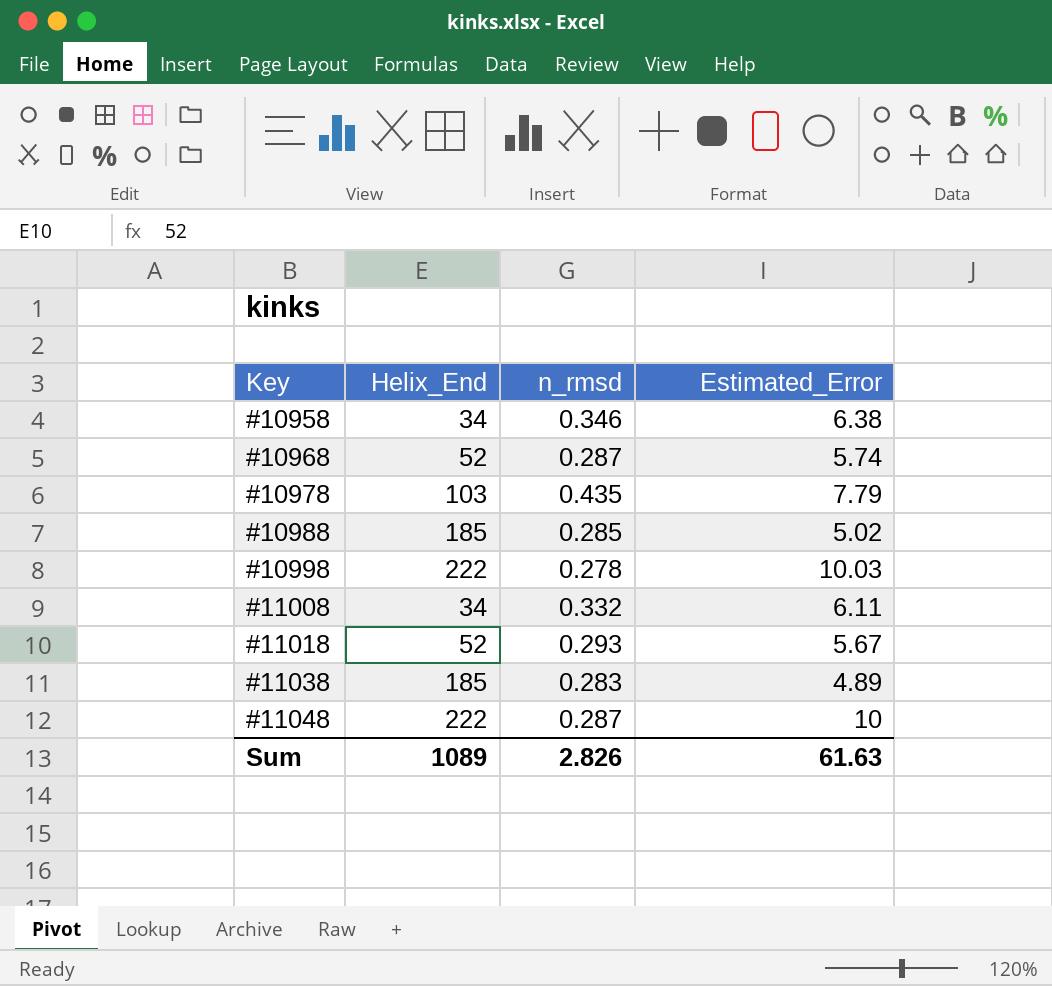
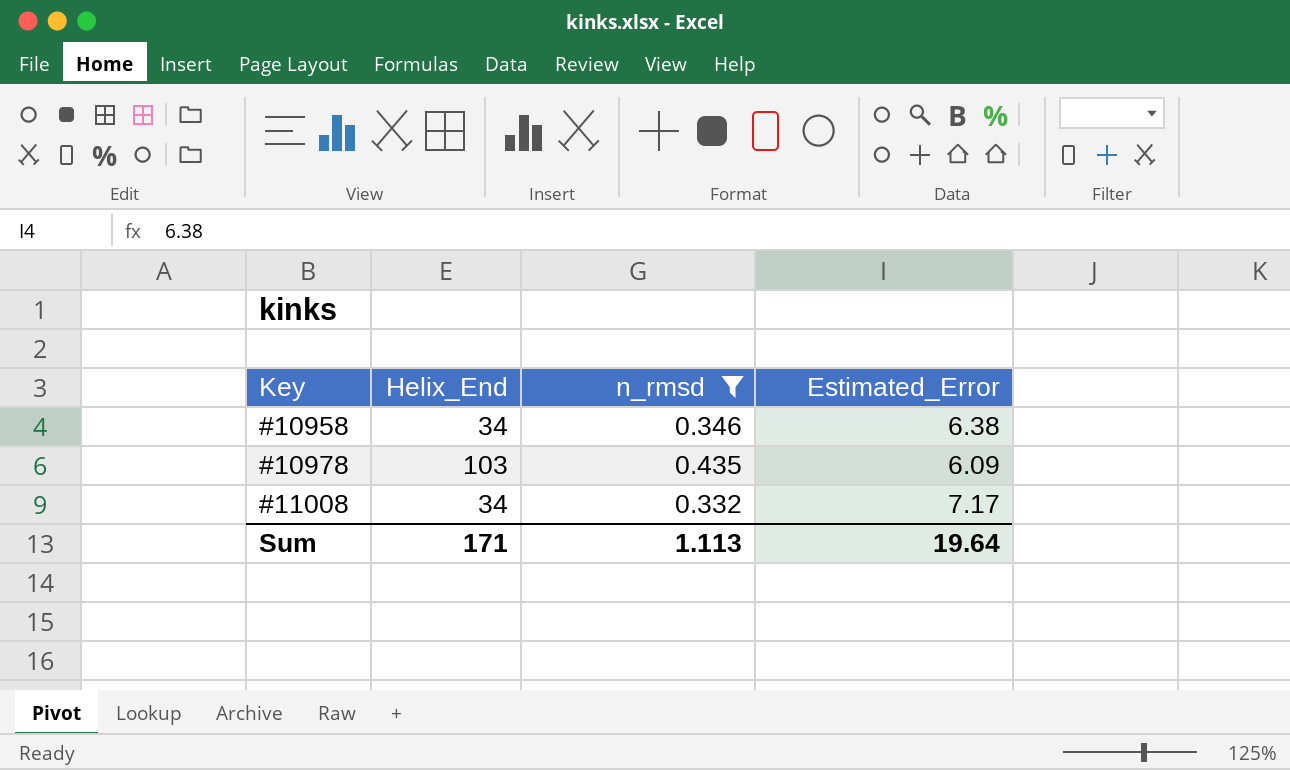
filter: none -> n_rmsd >= 0.332
#10978 | Estimated_Error: 7.79 -> 6.09
#11008 | Estimated_Error: 6.11 -> 7.17
Sum | Helix_End: 1089 -> 171
Sum | n_rmsd: 2.826 -> 1.113
Sum | Estimated_Error: 61.63 -> 19.64

